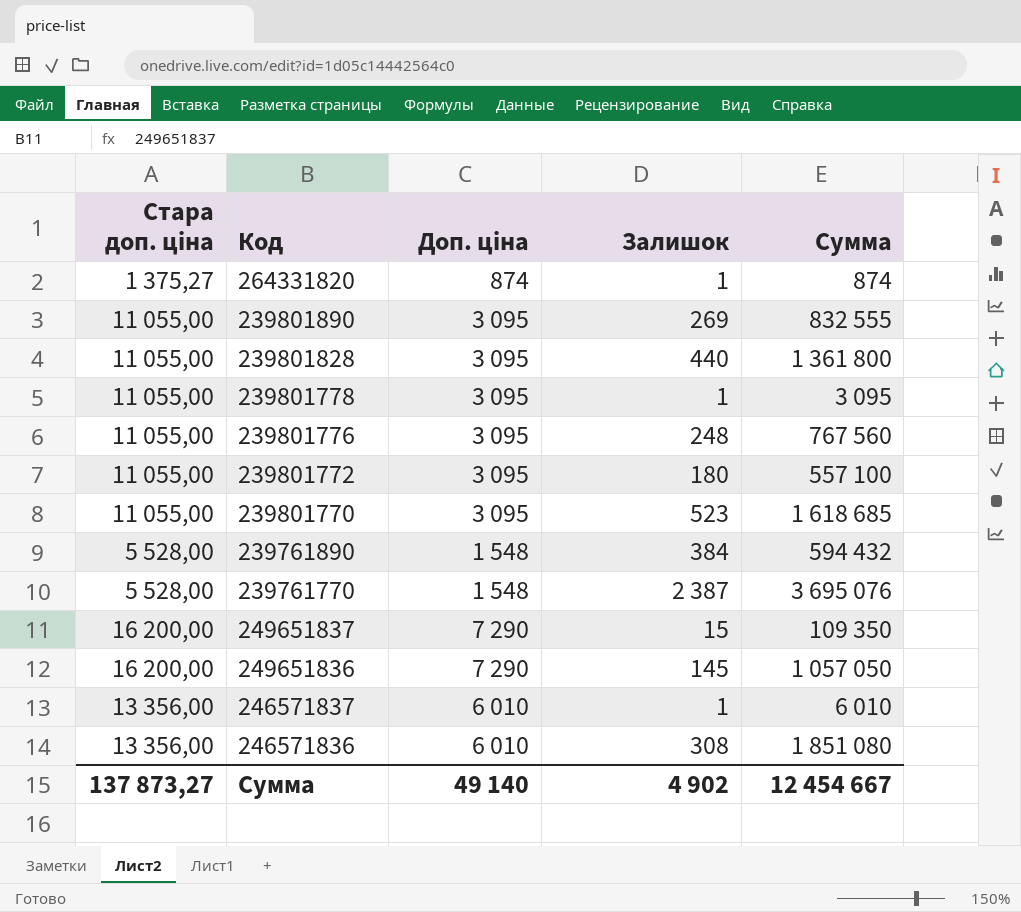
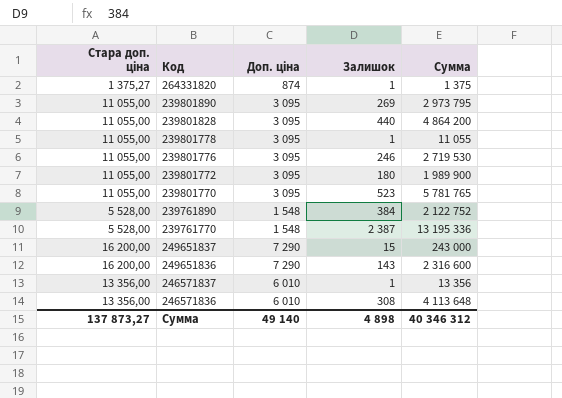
column Сумма | formula: [Доп. ціна] * [Залишок] -> [Стара доп. ціна] * [Залишок]
239801776 | Залишок: 248 -> 246
249651836 | Залишок: 145 -> 143
Сумма | Залишок: 4 902 -> 4 898
Сумма | Сумма: 12 454 667 -> 40 346 312

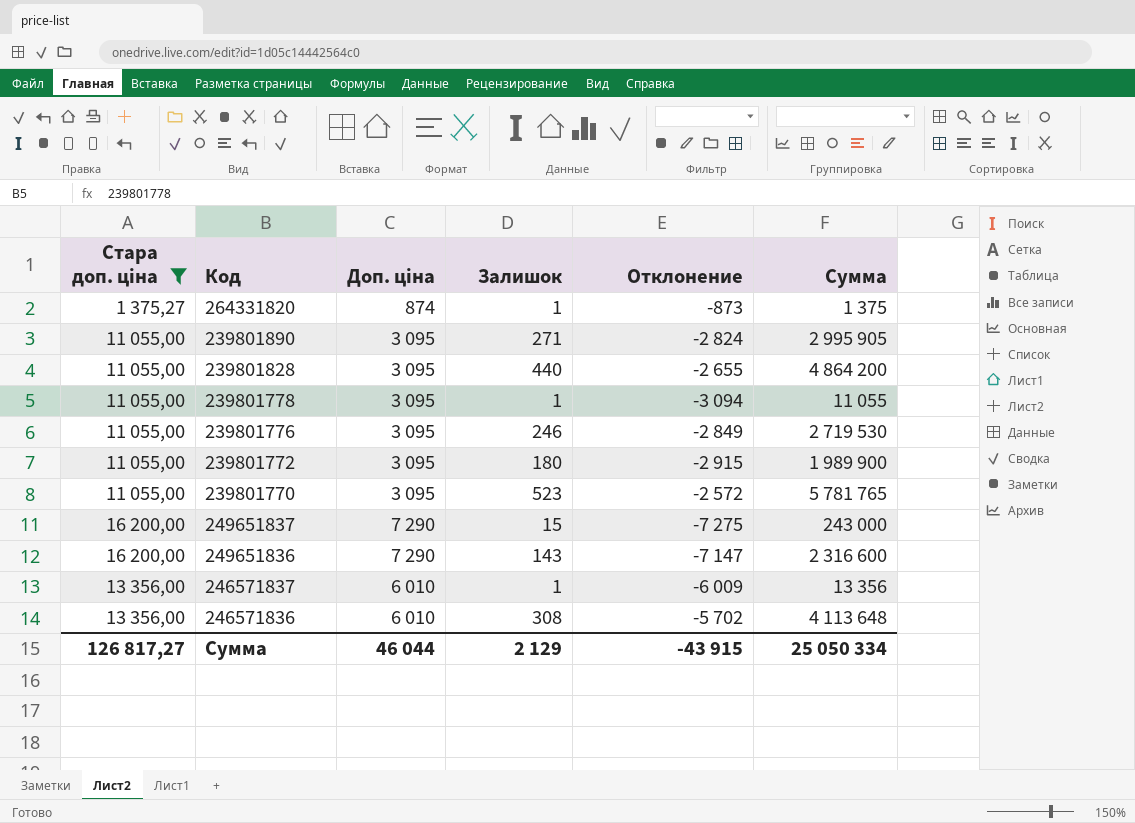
filter: none -> Стара доп. ціна != 5 528,00
column Отклонение | formula: none -> [Залишок] - [Доп. ціна]
239801890 | Залишок: 269 -> 271
239801890 | Сумма: 2 973 795 -> 2 995 905
Сумма | Стара доп. ціна: 137 873,27 -> 126 817,27
Сумма | Доп. ціна: 49 140 -> 46 044
Сумма | Залишок: 4 898 -> 2 129
Сумма | Сумма: 40 346 312 -> 25 050 334

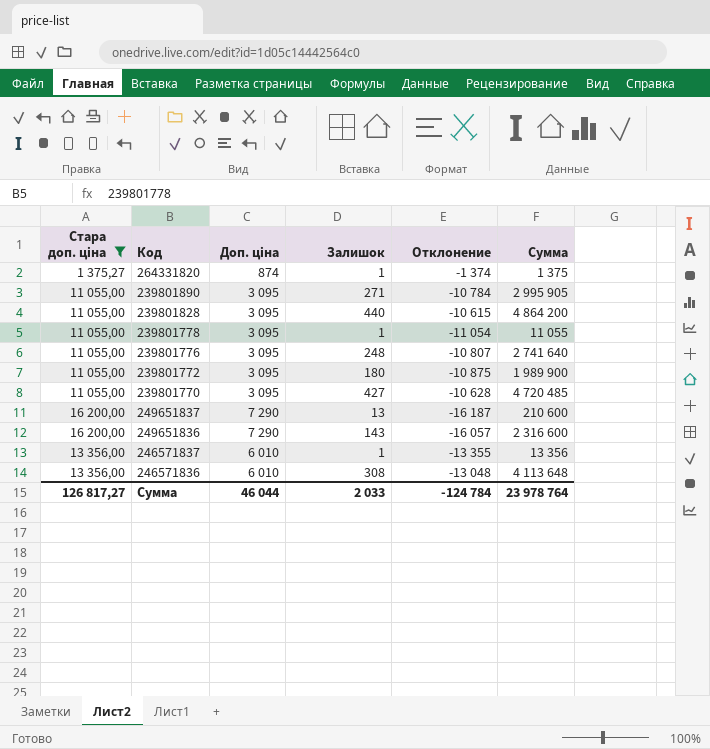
column Отклонение | formula: [Залишок] - [Доп. ціна] -> [Залишок] - [Стара доп. ціна]
239801776 | Залишок: 246 -> 248
239801776 | Сумма: 2 719 530 -> 2 741 640
239801770 | Залишок: 523 -> 427
239801770 | Сумма: 5 781 765 -> 4 720 485
249651837 | Залишок: 15 -> 13
249651837 | Сумма: 243 000 -> 210 600
Сумма | Залишок: 2 129 -> 2 033
Сумма | Отклонение: -43 915 -> -124 784
Сумма | Сумма: 25 050 334 -> 23 978 764

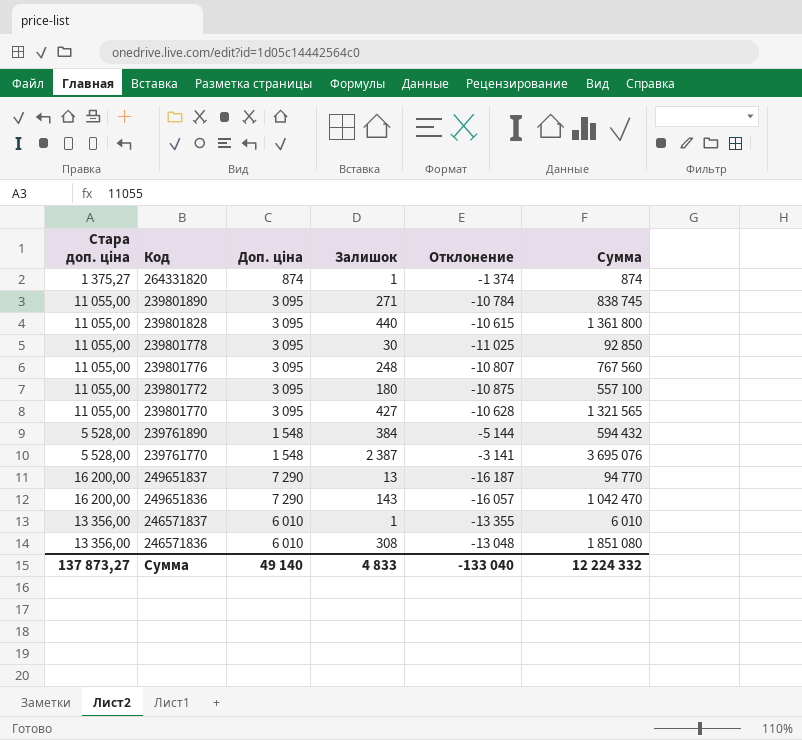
filter: Стара доп. ціна != 5 528,00 -> none
column Сумма | formula: [Стара доп. ціна] * [Залишок] -> [Доп. ціна] * [Залишок]
239801778 | Залишок: 1 -> 30
239801778 | Отклонение: -11 054 -> -11 025
Сумма | Стара доп. ціна: 126 817,27 -> 137 873,27
Сумма | Доп. ціна: 46 044 -> 49 140
Сумма | Залишок: 2 033 -> 4 833
Сумма | Отклонение: -124 784 -> -133 040
Сумма | Сумма: 23 978 764 -> 12 224 332

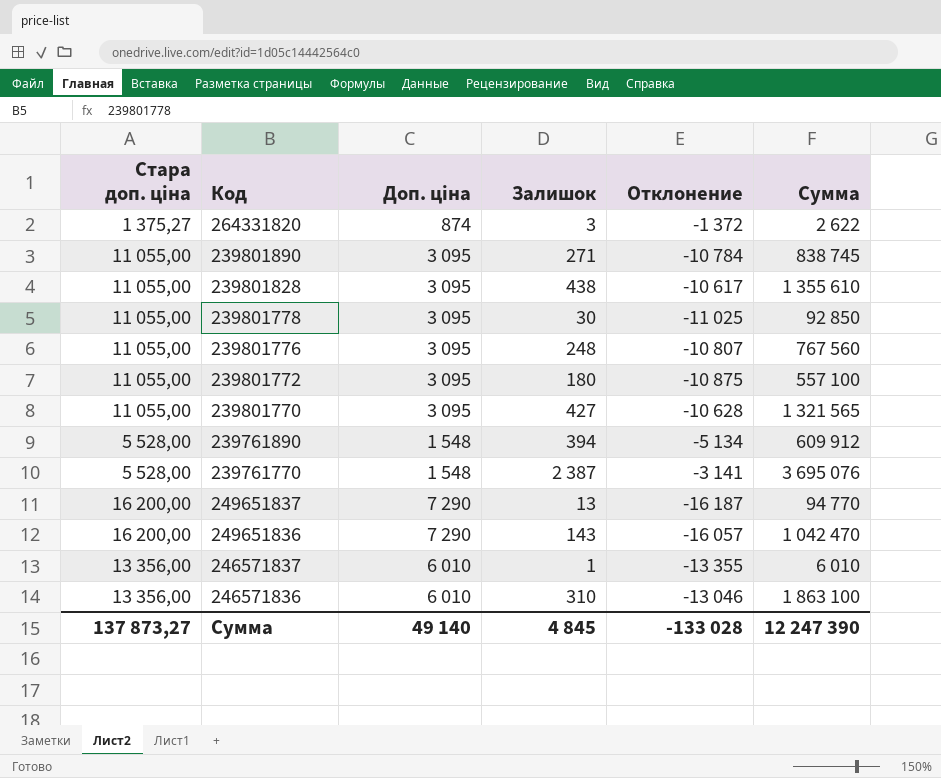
264331820 | Залишок: 1 -> 3
264331820 | Отклонение: -1 374 -> -1 372
264331820 | Сумма: 874 -> 2 622
239801828 | Залишок: 440 -> 438
239801828 | Отклонение: -10 615 -> -10 617
239801828 | Сумма: 1 361 800 -> 1 355 610
239761890 | Залишок: 384 -> 394
239761890 | Отклонение: -5 144 -> -5 134
239761890 | Сумма: 594 432 -> 609 912
246571836 | Залишок: 308 -> 310
246571836 | Отклонение: -13 048 -> -13 046
246571836 | Сумма: 1 851 080 -> 1 863 100
Сумма | Залишок: 4 833 -> 4 845
Сумма | Отклонение: -133 040 -> -133 028
Сумма | Сумма: 12 224 332 -> 12 247 390

